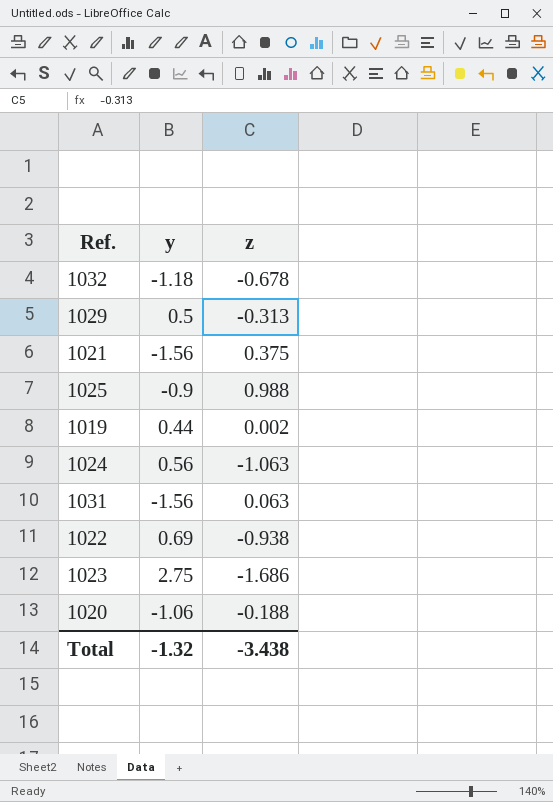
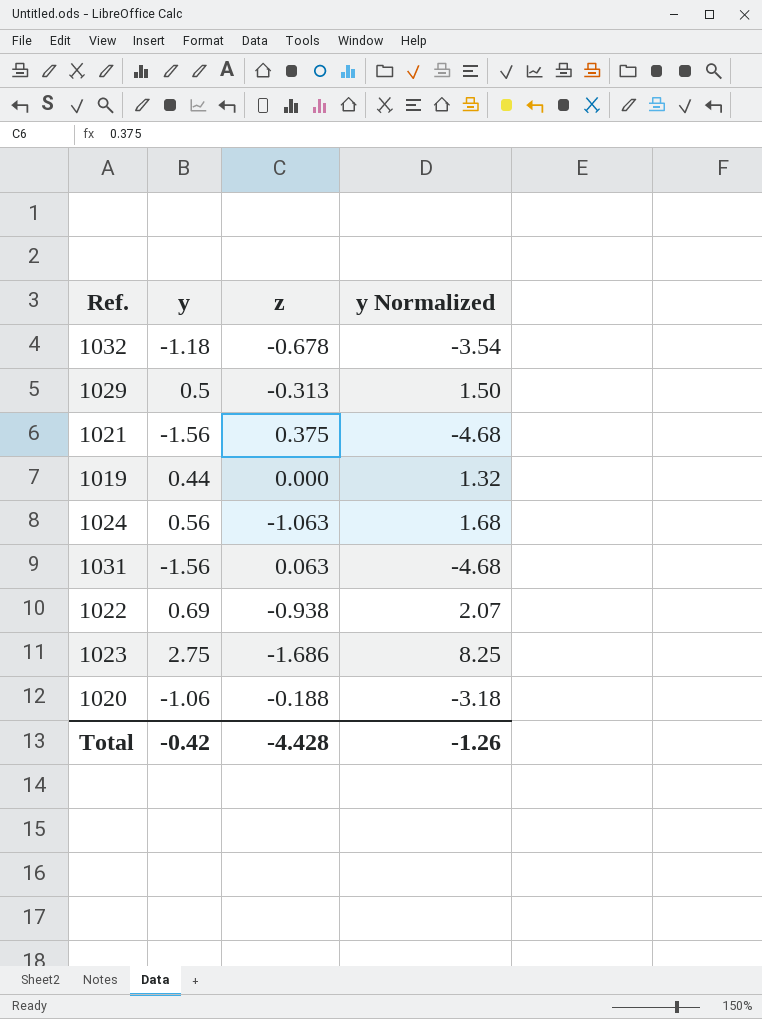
column y Normalized | formula: none -> [y] * 3
row 1025: -0.9 | 0.988 -> none
1019 | z: 0.002 -> 0.000
Total | y: -1.32 -> -0.42
Total | z: -3.438 -> -4.428

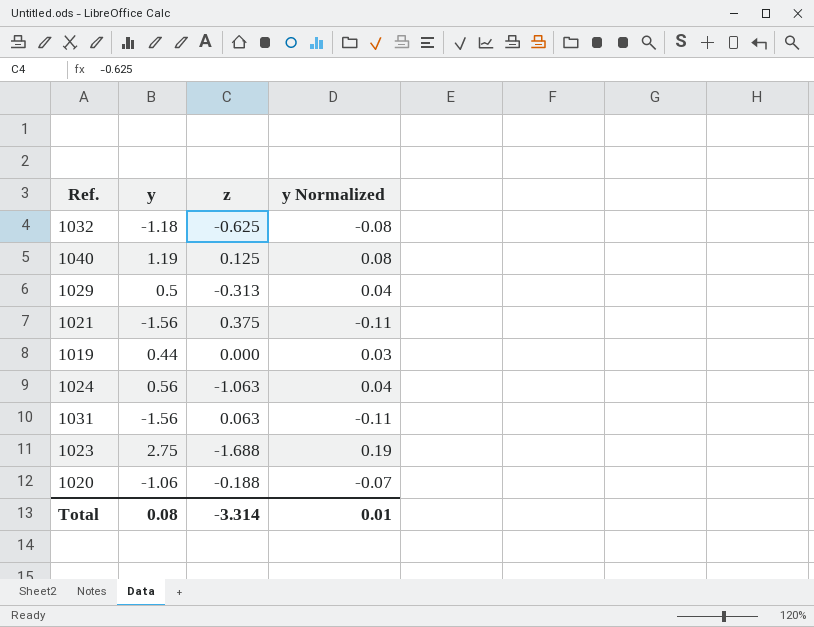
column y Normalized | formula: [y] * 3 -> [y] * 0.07
row 1022: 0.69 | -0.938 | 2.07 -> none
1032 | z: -0.678 -> -0.625
row 1040: none -> 1.19 | 0.125 | 0.08
1023 | z: -1.686 -> -1.688
Total | y: -0.42 -> 0.08
Total | z: -4.428 -> -3.314
Total | y Normalized: -1.26 -> 0.01

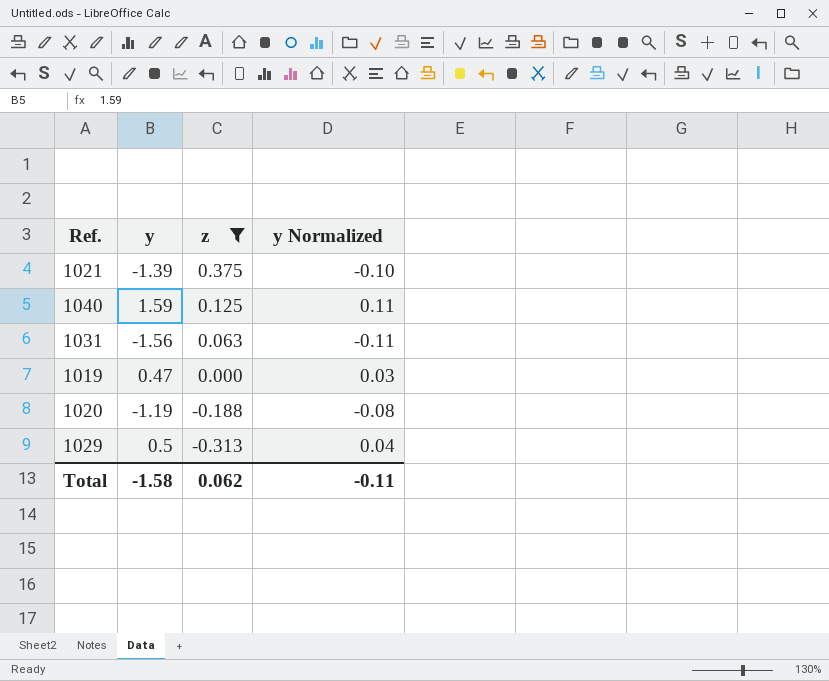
filter: none -> z >= -0.313
row order: none -> z descending
1021 | y: -1.56 -> -1.39
1021 | y Normalized: -0.11 -> -0.10
1040 | y: 1.19 -> 1.59
1040 | y Normalized: 0.08 -> 0.11
1019 | y: 0.44 -> 0.47
1020 | y: -1.06 -> -1.19
1020 | y Normalized: -0.07 -> -0.08
Total | y: 0.08 -> -1.58
Total | z: -3.314 -> 0.062
Total | y Normalized: 0.01 -> -0.11

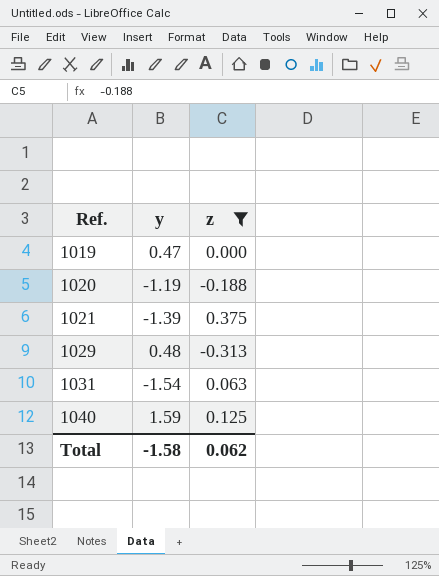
row order: z descending -> Ref. ascending
column y Normalized | formula: [y] * 0.07 -> none
1029 | y: 0.5 -> 0.48
1031 | y: -1.56 -> -1.54

